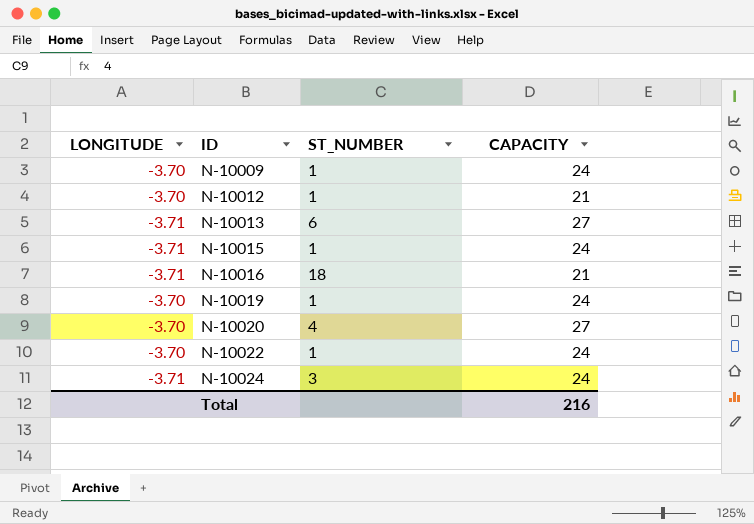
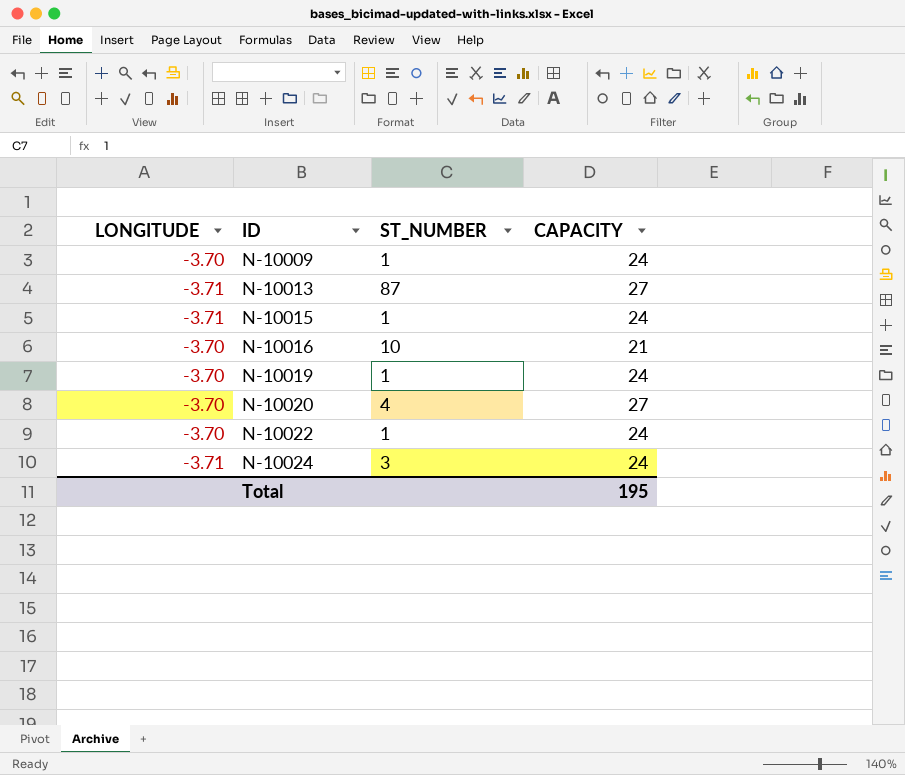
row N-10012: -3.70 | 1 | 21 -> none
N-10013 | ST_NUMBER: 6 -> 87
N-10016 | LONGITUDE: -3.71 -> -3.70
N-10016 | ST_NUMBER: 18 -> 10
Total | CAPACITY: 216 -> 195

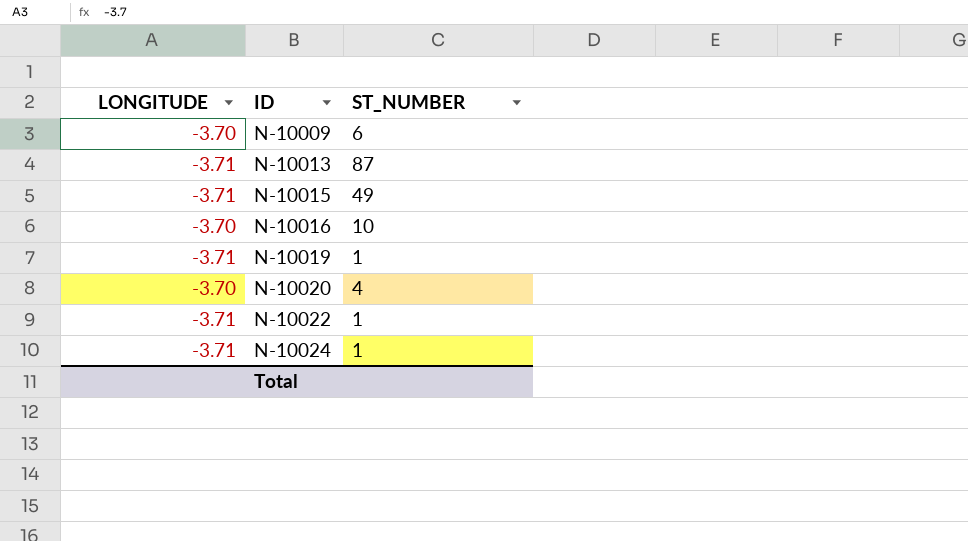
column CAPACITY | position: 4 -> none
N-10009 | ST_NUMBER: 1 -> 6
N-10015 | ST_NUMBER: 1 -> 49
N-10019 | LONGITUDE: -3.70 -> -3.71
N-10022 | LONGITUDE: -3.70 -> -3.71
N-10024 | ST_NUMBER: 3 -> 1

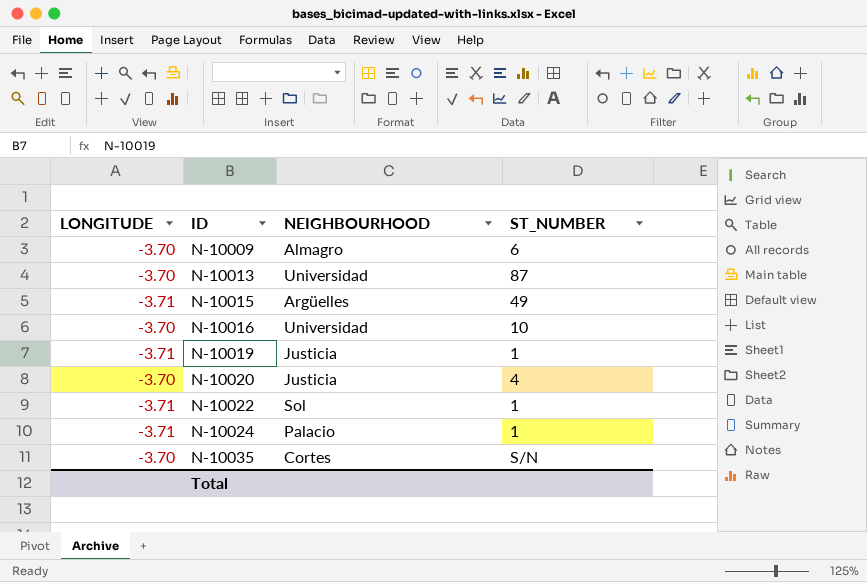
column NEIGHBOURHOOD | position: none -> 3
N-10013 | LONGITUDE: -3.71 -> -3.70
row N-10035: none -> -3.70 | Cortes | S/N

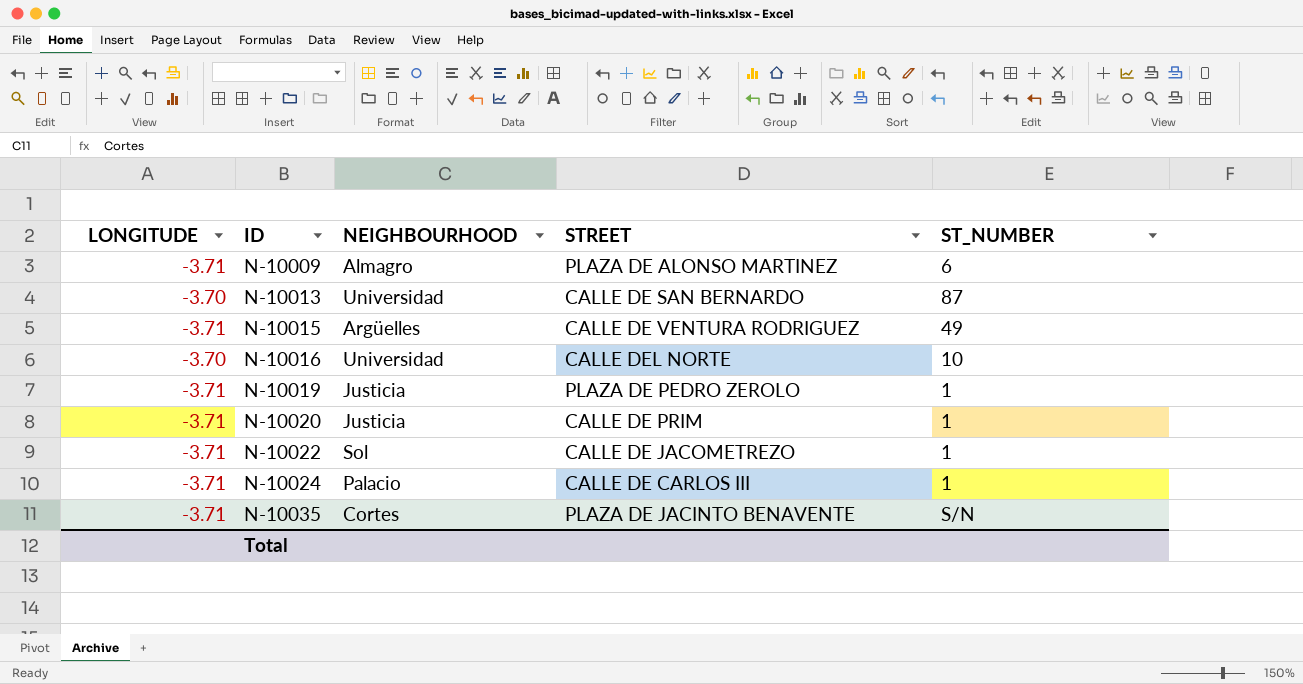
column STREET | position: none -> 4
N-10009 | LONGITUDE: -3.70 -> -3.71
N-10020 | LONGITUDE: -3.70 -> -3.71
N-10020 | ST_NUMBER: 4 -> 1
N-10035 | LONGITUDE: -3.70 -> -3.71

